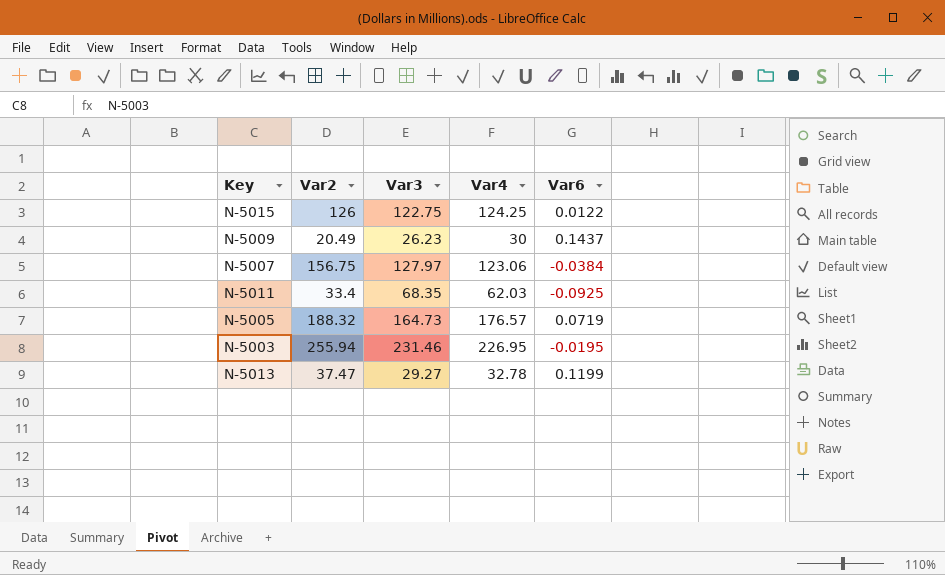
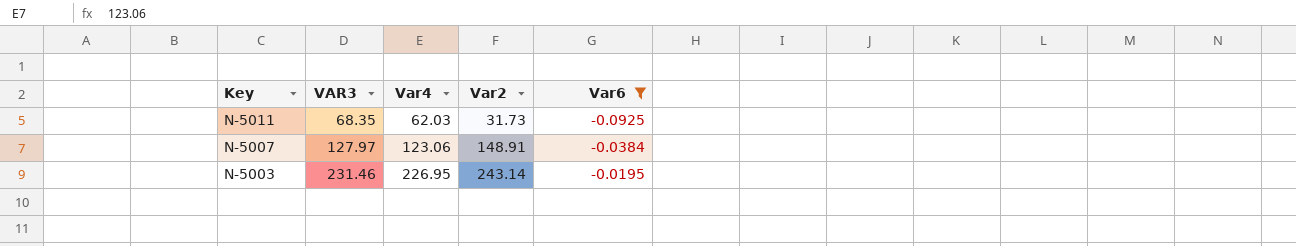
filter: none -> Var6 <= -0.0195
row order: none -> Key descending
column name: Var3 -> VAR3
column Var2 | position: 2 -> 4
N-5011 | Var2: 33.4 -> 31.73
N-5007 | Var2: 156.75 -> 148.91
N-5003 | Var2: 255.94 -> 243.14

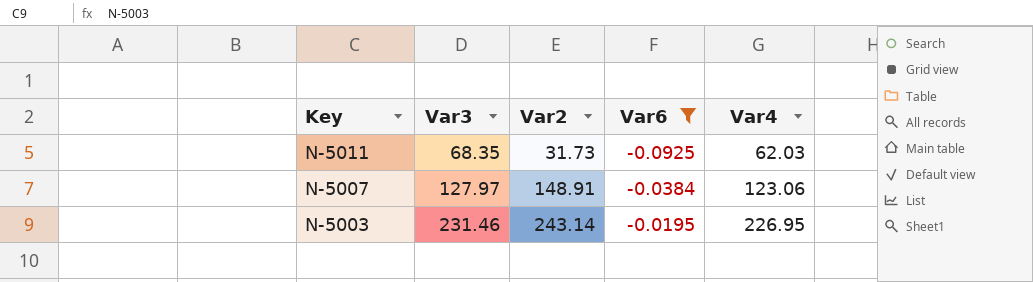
column name: VAR3 -> Var3
column Var4 | position: 3 -> 5

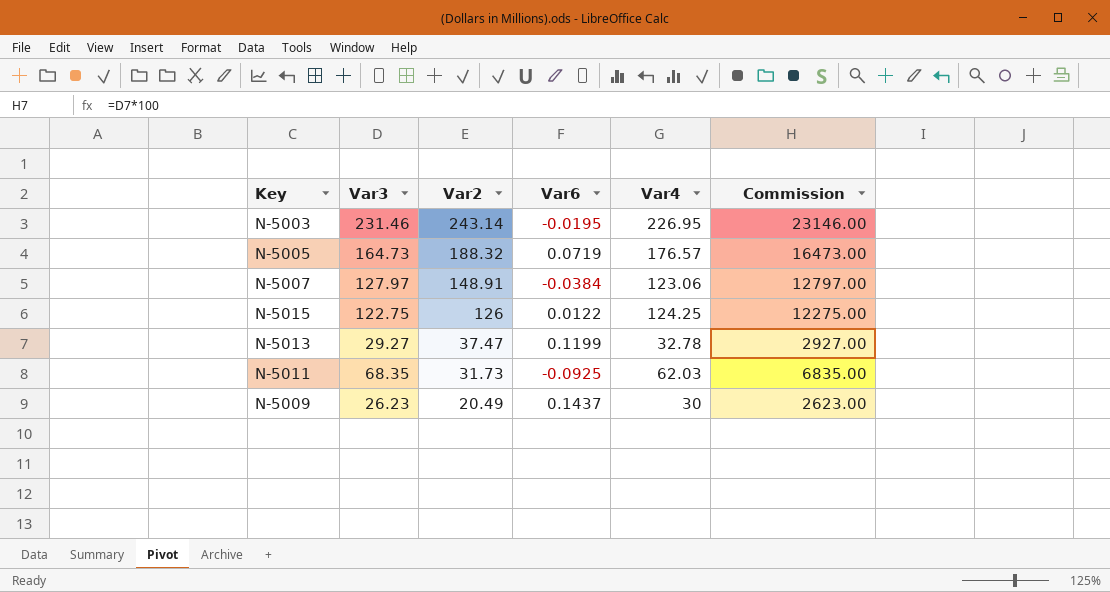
filter: Var6 <= -0.0195 -> none
row order: Key descending -> Var2 descending
column Commission | formula: none -> [Var3] * 100

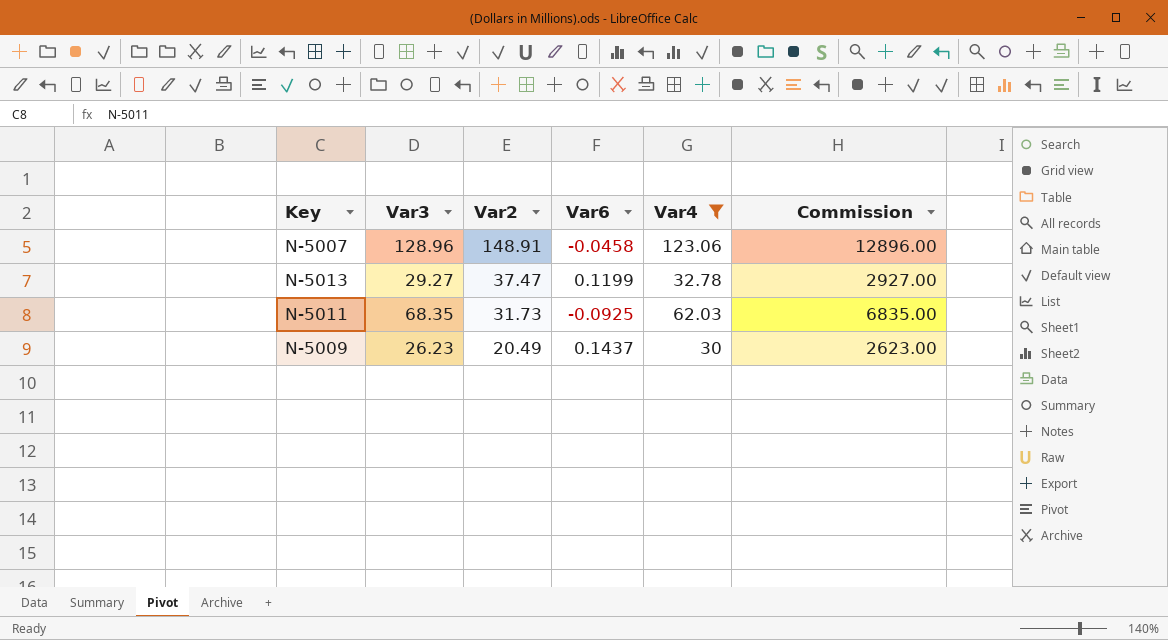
filter: none -> Var4 <= 123.06
N-5007 | Var3: 127.97 -> 128.96
N-5007 | Var6: -0.0384 -> -0.0458
N-5007 | Commission: 12797.00 -> 12896.00

